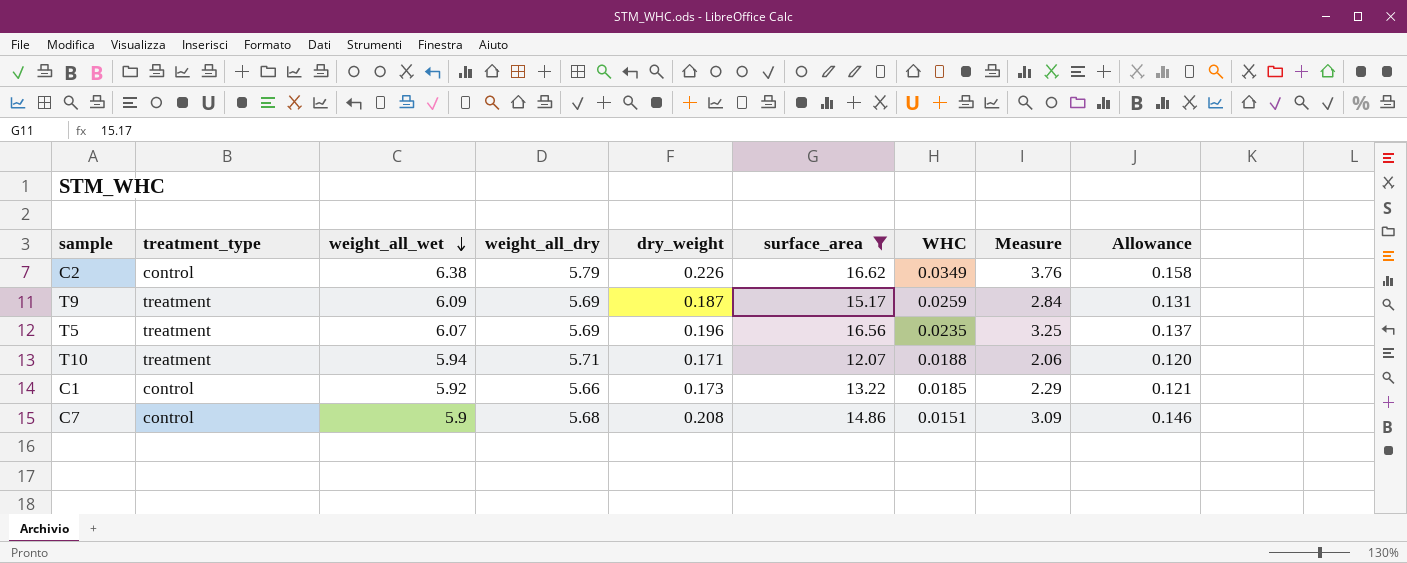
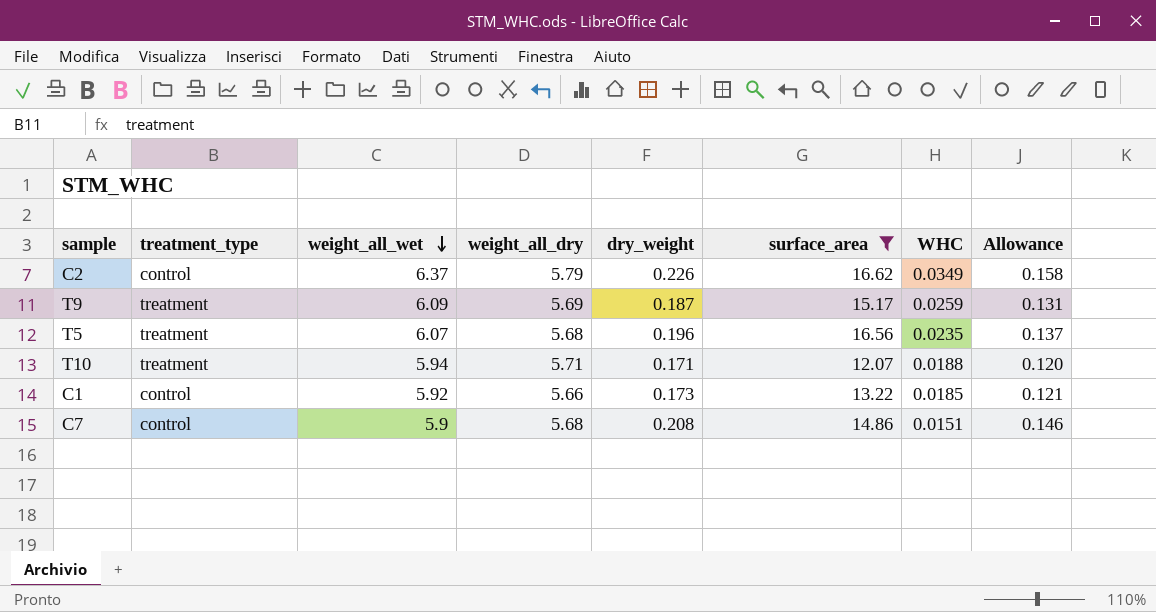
column Measure | formula: [dry_weight] * [surface_area] -> none
C2 | weight_all_wet: 6.38 -> 6.37
T5 | weight_all_dry: 5.69 -> 5.68

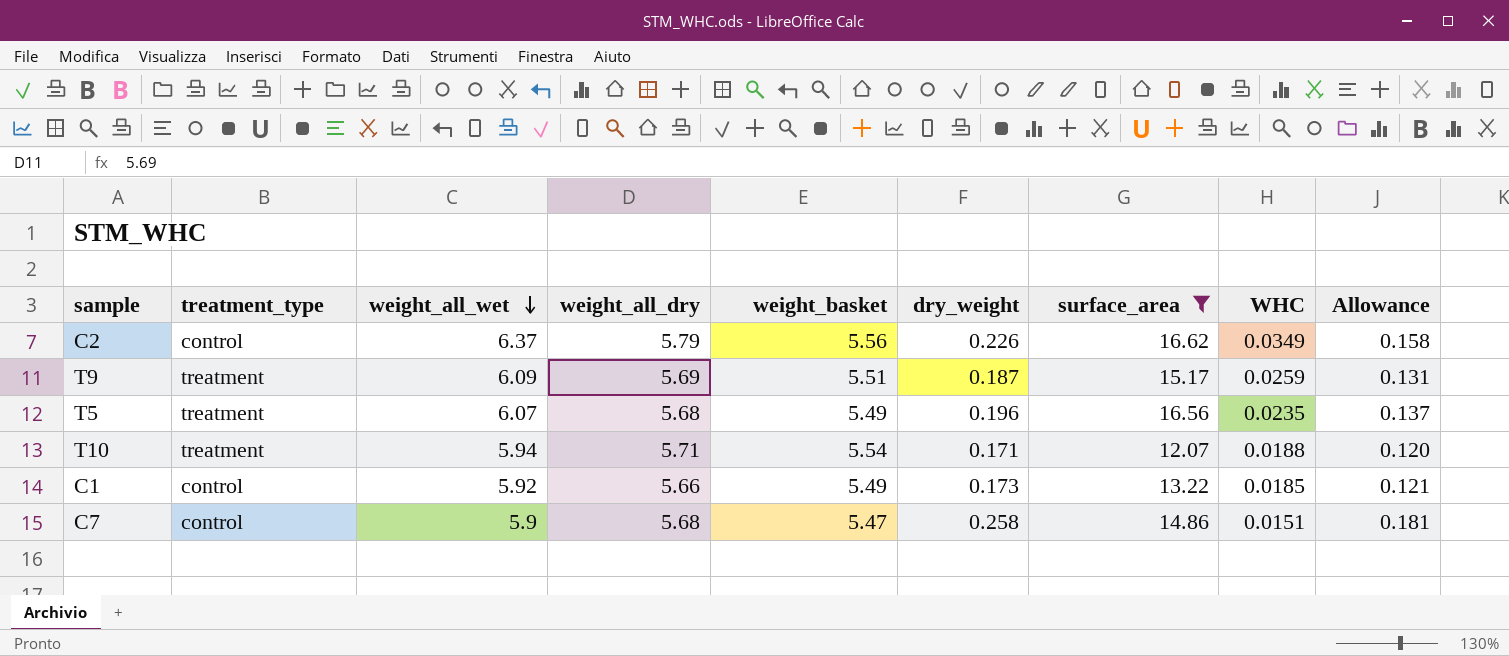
column weight_basket | position: none -> 5
C7 | dry_weight: 0.208 -> 0.258
C7 | Allowance: 0.146 -> 0.181

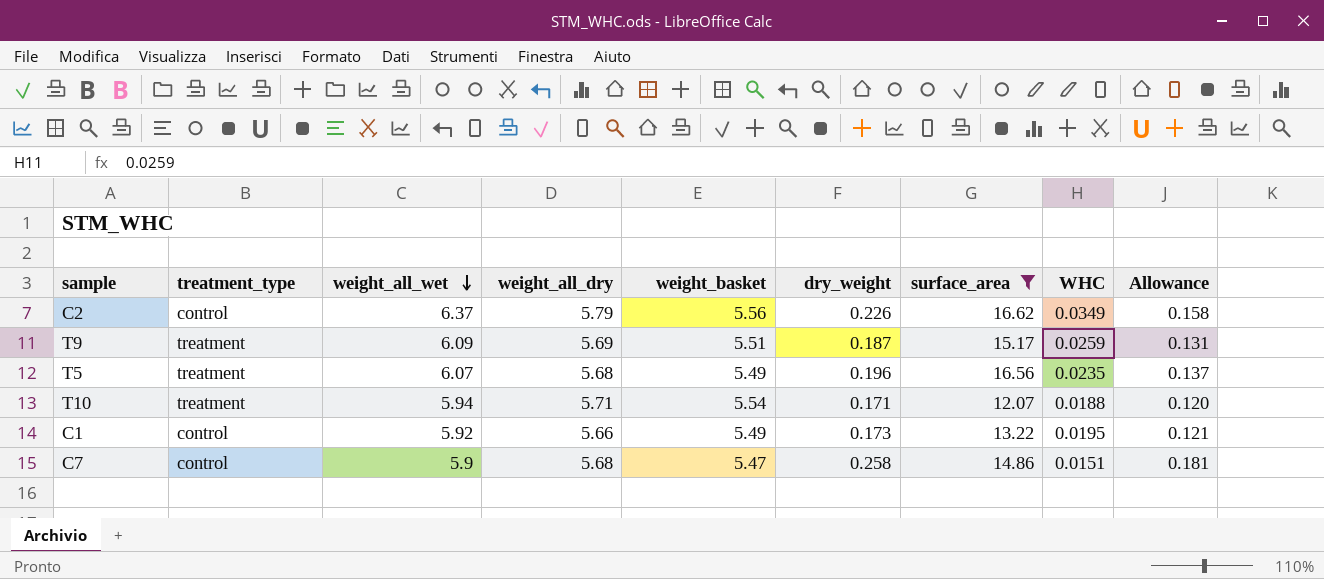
C1 | WHC: 0.0185 -> 0.0195

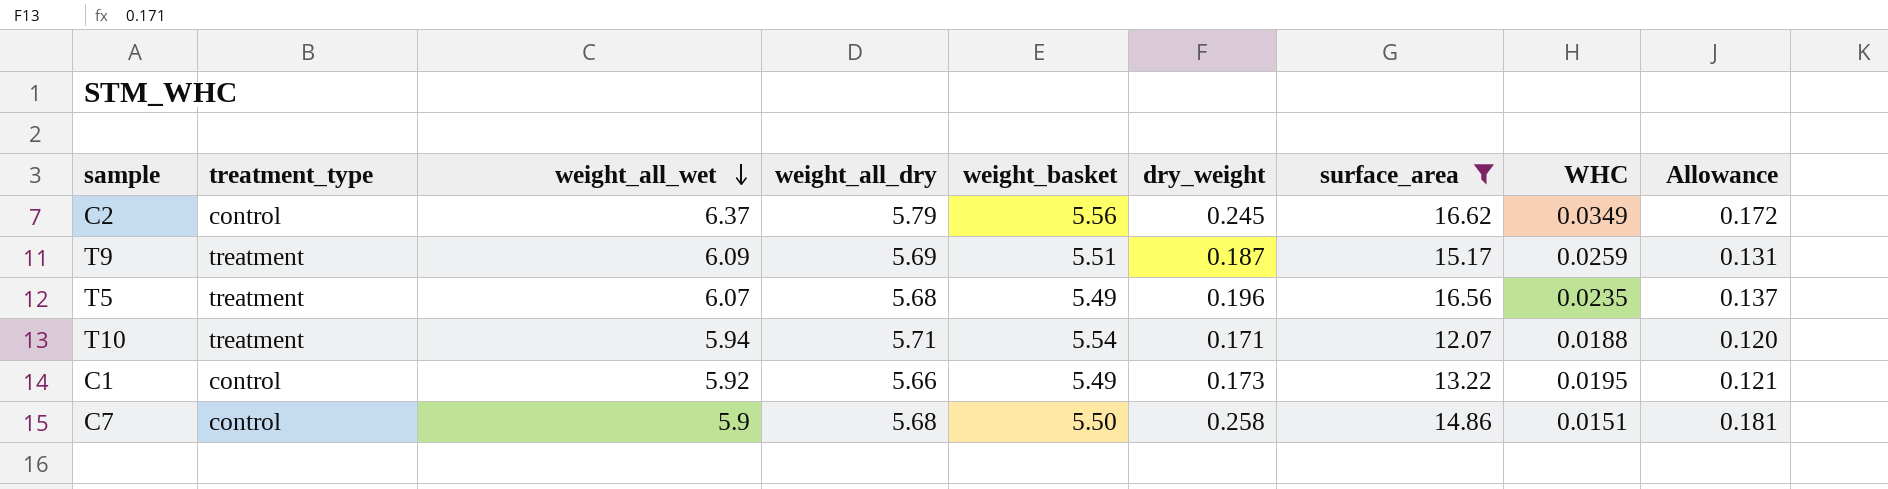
C2 | dry_weight: 0.226 -> 0.245
C2 | Allowance: 0.158 -> 0.172
C7 | weight_basket: 5.47 -> 5.50

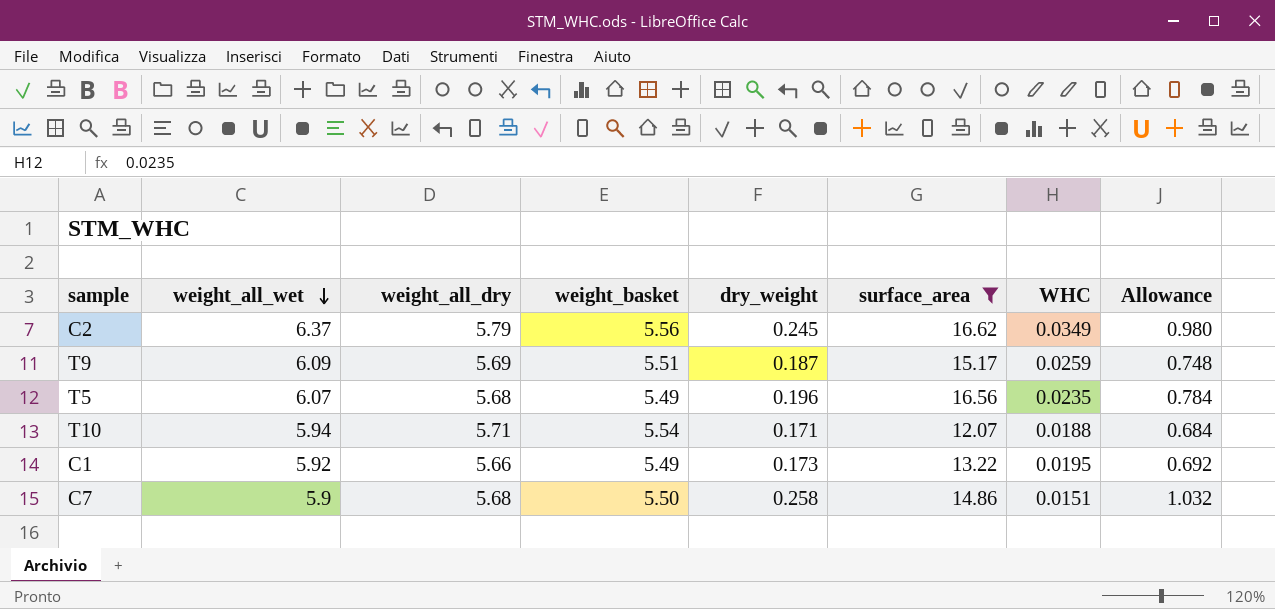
column treatment_type | position: 2 -> none
column Allowance | formula: [dry_weight] * 0.7 -> [dry_weight] * 4

